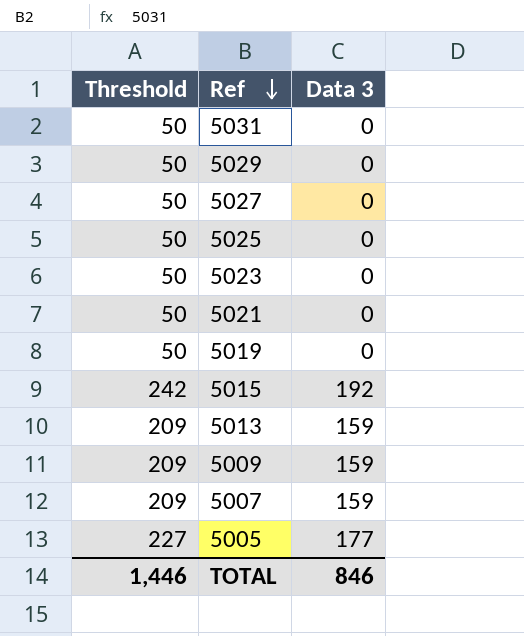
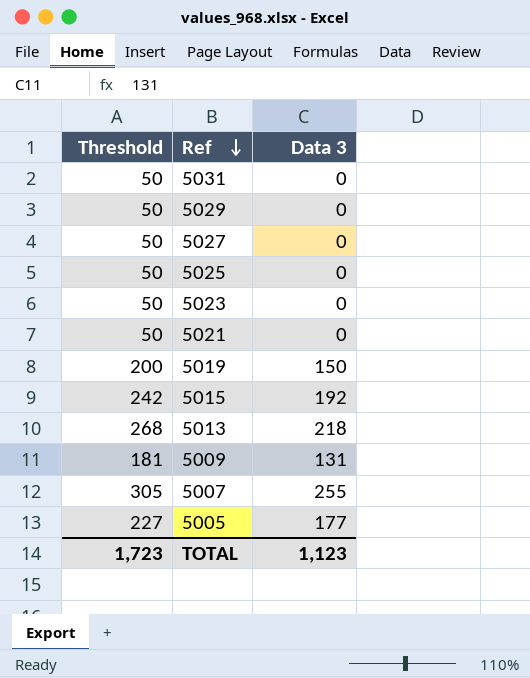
5019 | Threshold: 50 -> 200
5019 | Data 3: 0 -> 150
5013 | Threshold: 209 -> 268
5013 | Data 3: 159 -> 218
5009 | Threshold: 209 -> 181
5009 | Data 3: 159 -> 131
5007 | Threshold: 209 -> 305
5007 | Data 3: 159 -> 255
TOTAL | Threshold: 1,446 -> 1,723
TOTAL | Data 3: 846 -> 1,123

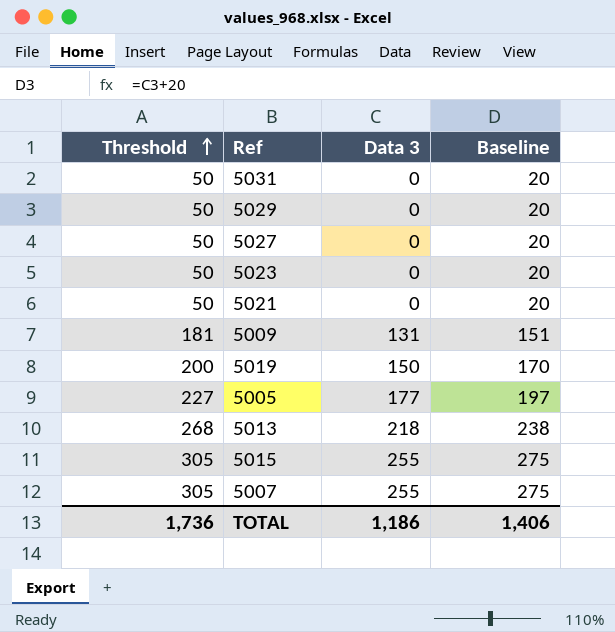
row order: Ref descending -> Threshold ascending
column Baseline | formula: none -> [Data 3] + 20
row 5025: 50 | 0 -> none
5015 | Threshold: 242 -> 305
5015 | Data 3: 192 -> 255
TOTAL | Threshold: 1,723 -> 1,736
TOTAL | Data 3: 1,123 -> 1,186

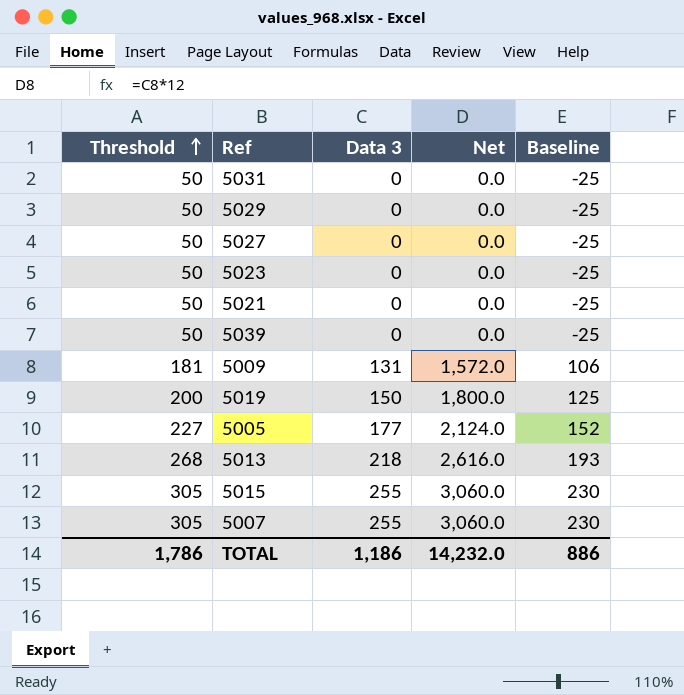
column Net | formula: none -> [Data 3] * 12
column Baseline | formula: [Data 3] + 20 -> [Data 3] - 25
row 5039: none -> 50 | 0 | 0.0 | -25
TOTAL | Threshold: 1,736 -> 1,786
TOTAL | Baseline: 1,406 -> 886

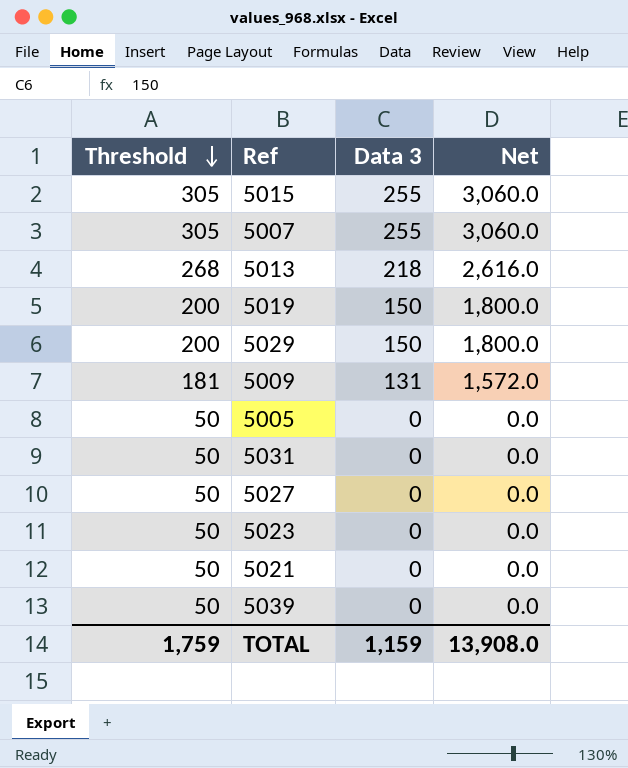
row order: Threshold ascending -> Threshold descending
column Baseline | formula: [Data 3] - 25 -> none
5029 | Threshold: 50 -> 200
5029 | Data 3: 0 -> 150
5029 | Net: 0.0 -> 1,800.0
5005 | Threshold: 227 -> 50
5005 | Data 3: 177 -> 0
5005 | Net: 2,124.0 -> 0.0
TOTAL | Threshold: 1,786 -> 1,759
TOTAL | Data 3: 1,186 -> 1,159
TOTAL | Net: 14,232.0 -> 13,908.0

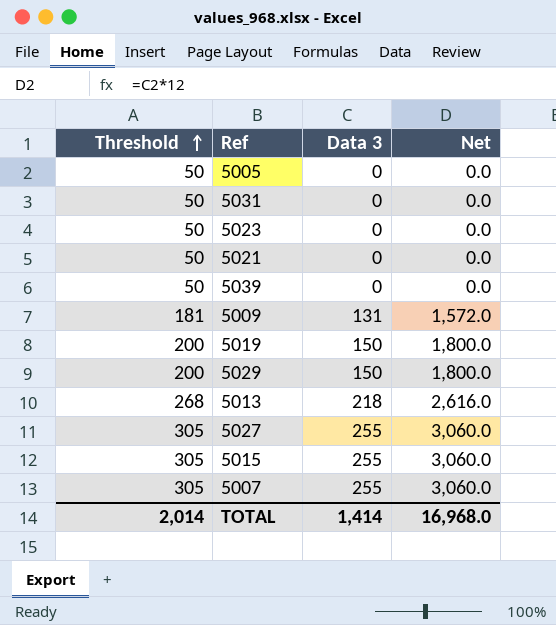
row order: Threshold descending -> Threshold ascending
5027 | Threshold: 50 -> 305
5027 | Data 3: 0 -> 255
5027 | Net: 0.0 -> 3,060.0
TOTAL | Threshold: 1,759 -> 2,014
TOTAL | Data 3: 1,159 -> 1,414
TOTAL | Net: 13,908.0 -> 16,968.0

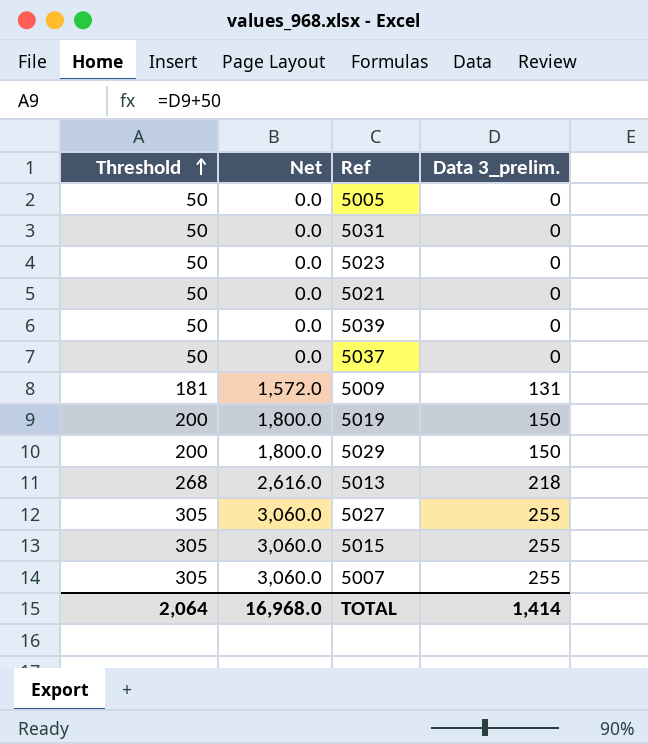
column Net | position: 4 -> 2
column name: Data 3 -> Data 3_prelim.
row 5037: none -> 50 | 0.0 | 0
TOTAL | Threshold: 2,014 -> 2,064

